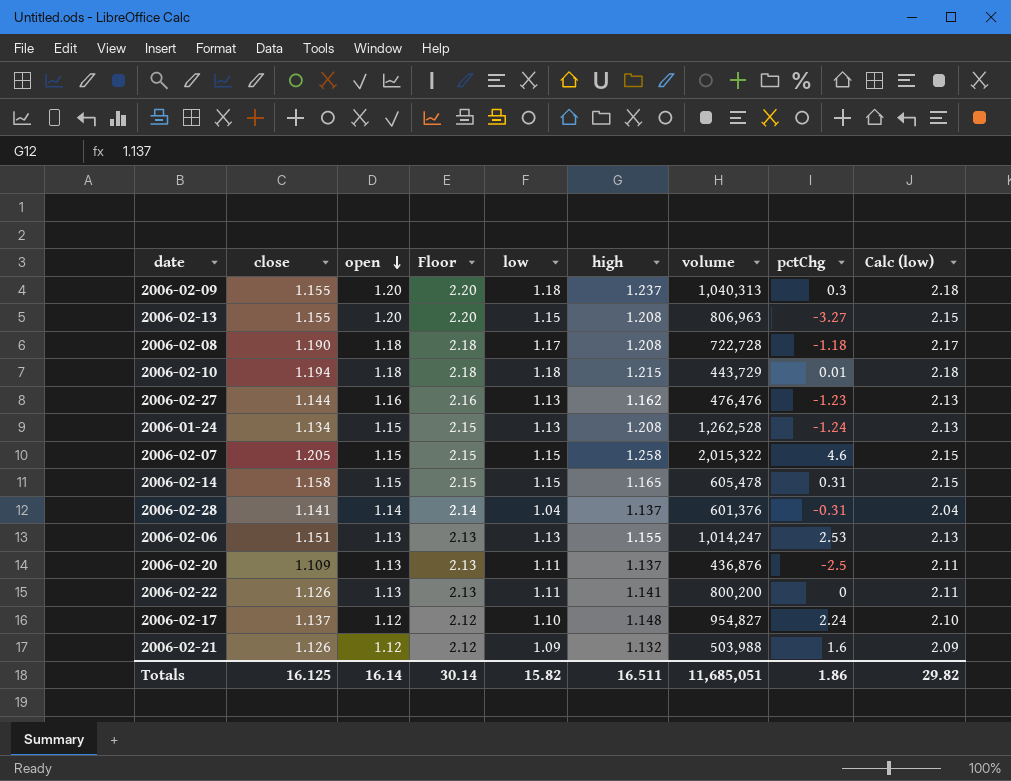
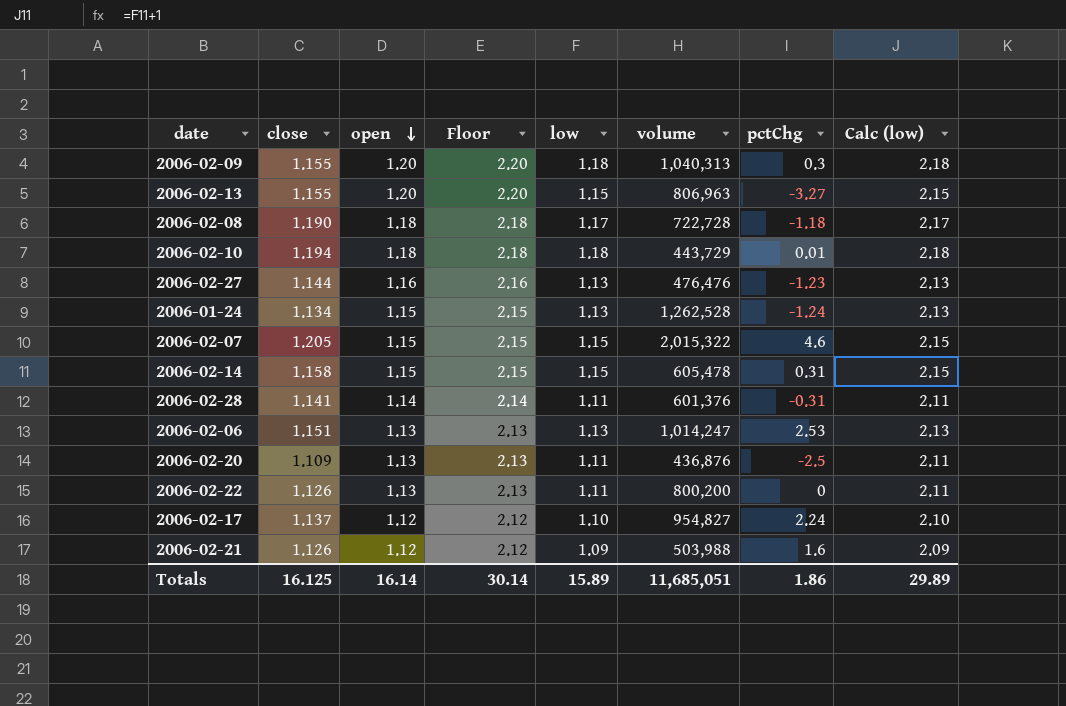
column high | position: 6 -> none
2006-02-28 | low: 1.04 -> 1.11
2006-02-28 | Calc (low): 2.04 -> 2.11
Totals | low: 15.82 -> 15.89
Totals | Calc (low): 29.82 -> 29.89

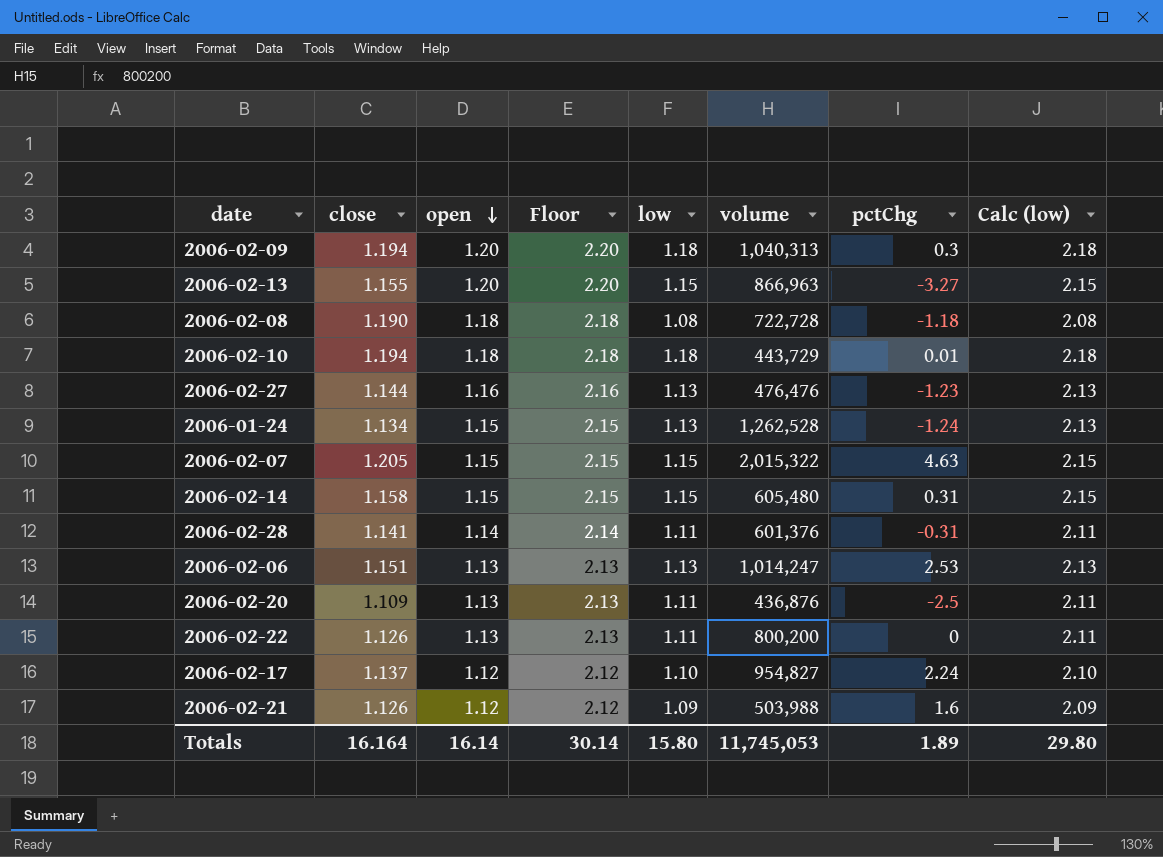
2006-02-09 | close: 1.155 -> 1.194
2006-02-13 | volume: 806,963 -> 866,963
2006-02-08 | low: 1.17 -> 1.08
2006-02-08 | Calc (low): 2.17 -> 2.08
2006-02-07 | pctChg: 4.6 -> 4.63
2006-02-14 | volume: 605,478 -> 605,480
Totals | close: 16.125 -> 16.164
Totals | low: 15.89 -> 15.80
Totals | volume: 11,685,051 -> 11,745,053
Totals | pctChg: 1.86 -> 1.89
Totals | Calc (low): 29.89 -> 29.80

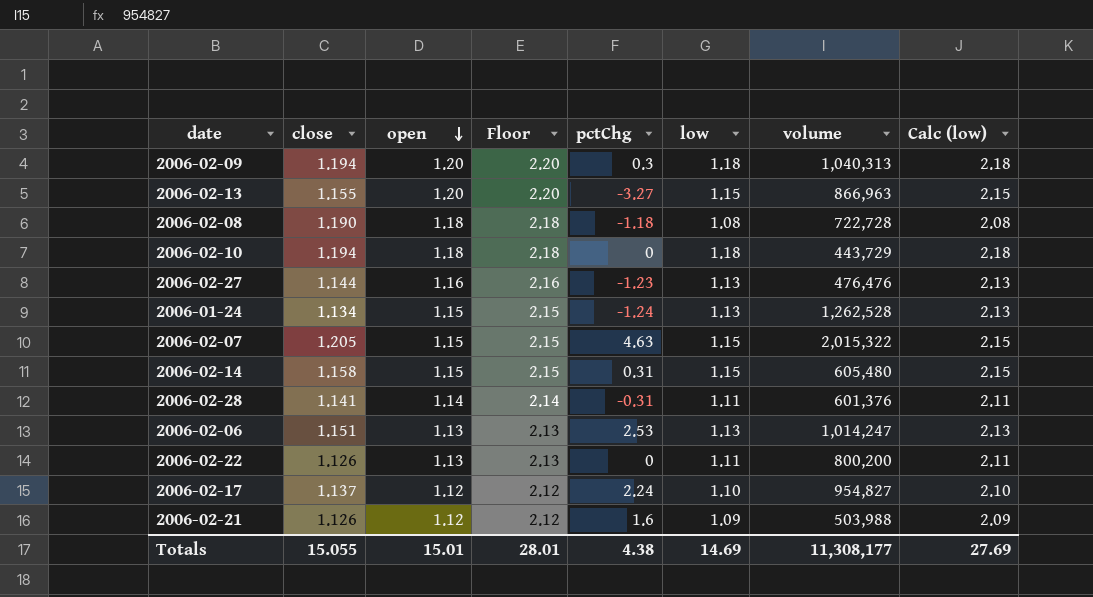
column pctChg | position: 7 -> 5
row 2006-02-20: 1.109 | 1.13 | 2.13 | 1.11 | 436,876 | -2.5 | 2.11 -> none
2006-02-10 | pctChg: 0.01 -> 0
Totals | close: 16.164 -> 15.055
Totals | open: 16.14 -> 15.01
Totals | Floor: 30.14 -> 28.01
Totals | pctChg: 1.89 -> 4.38
Totals | low: 15.80 -> 14.69
Totals | volume: 11,745,053 -> 11,308,177
Totals | Calc (low): 29.80 -> 27.69

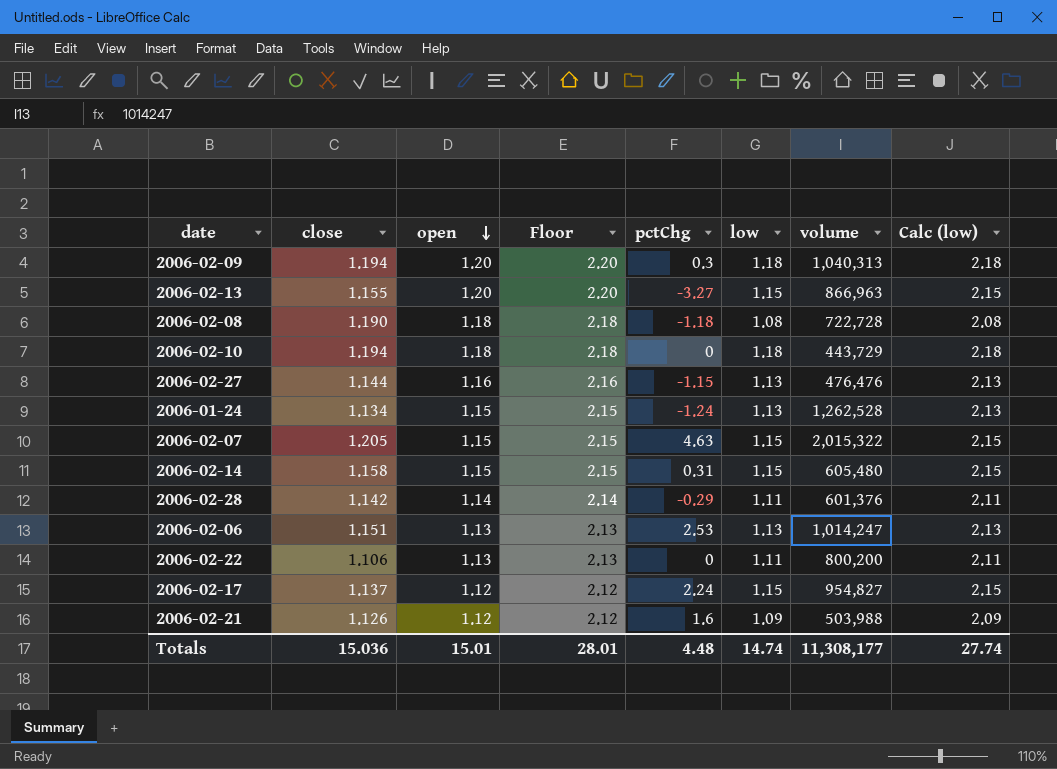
2006-02-27 | pctChg: -1.23 -> -1.15
2006-02-28 | close: 1.141 -> 1.142
2006-02-28 | pctChg: -0.31 -> -0.29
2006-02-22 | close: 1.126 -> 1.106
2006-02-17 | low: 1.10 -> 1.15
2006-02-17 | Calc (low): 2.10 -> 2.15
Totals | close: 15.055 -> 15.036
Totals | pctChg: 4.38 -> 4.48
Totals | low: 14.69 -> 14.74
Totals | Calc (low): 27.69 -> 27.74

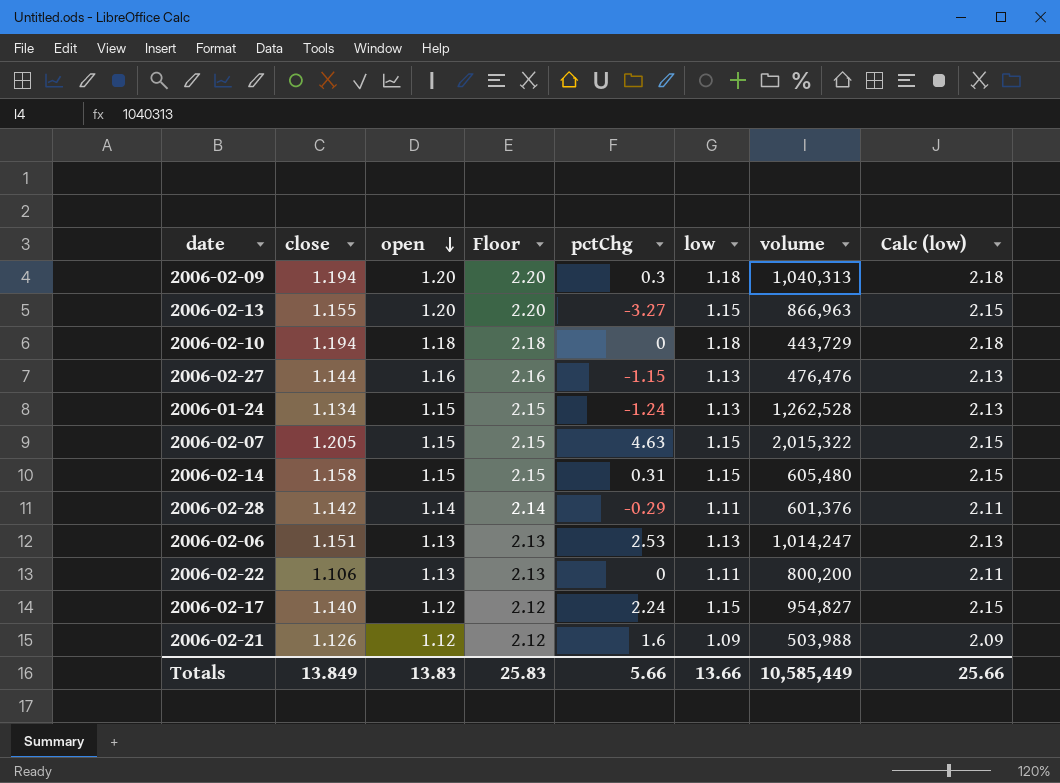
row 2006-02-08: 1.190 | 1.18 | 2.18 | -1.18 | 1.08 | 722,728 | 2.08 -> none
2006-02-17 | close: 1.137 -> 1.140
Totals | close: 15.036 -> 13.849
Totals | open: 15.01 -> 13.83
Totals | Floor: 28.01 -> 25.83
Totals | pctChg: 4.48 -> 5.66
Totals | low: 14.74 -> 13.66
Totals | volume: 11,308,177 -> 10,585,449
Totals | Calc (low): 27.74 -> 25.66

